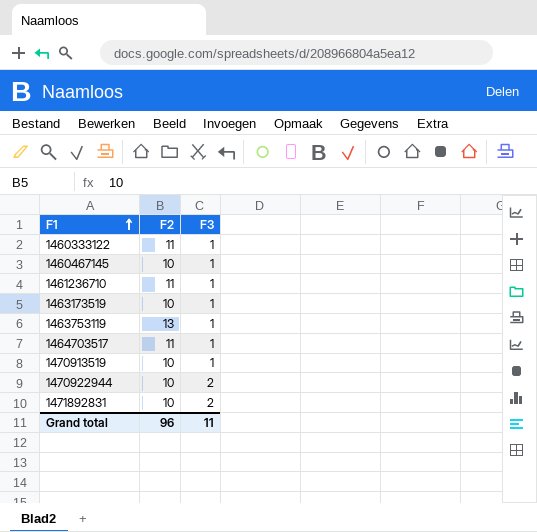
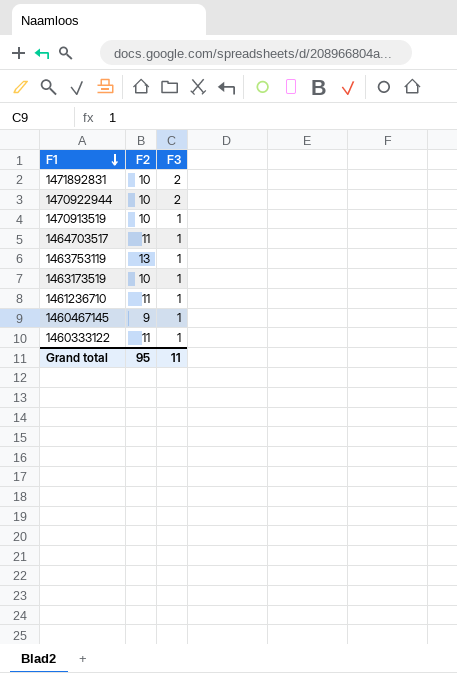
row order: F1 ascending -> F1 descending
1460467145 | F2: 10 -> 9
Grand total | F2: 96 -> 95

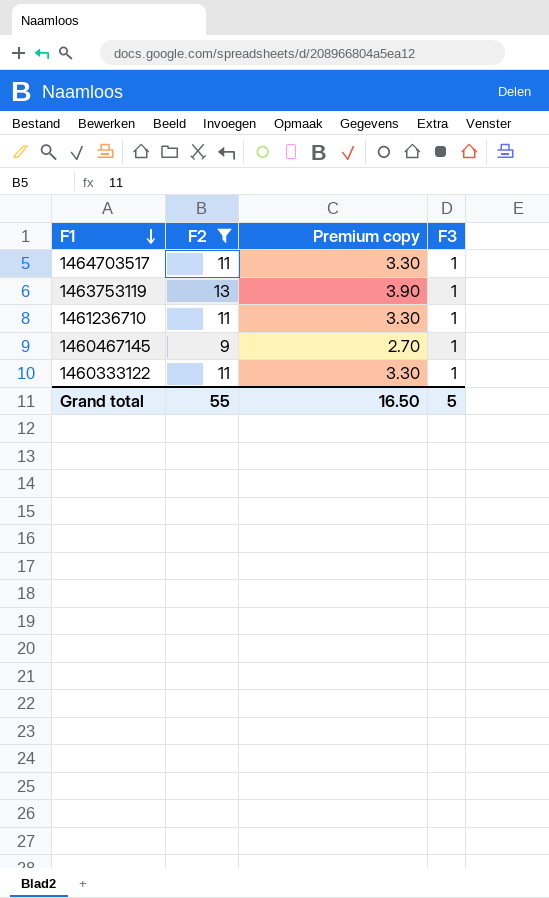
filter: none -> F2 != 10
column Premium copy | formula: none -> [F2] * 0.3
Grand total | F2: 95 -> 55
Grand total | F3: 11 -> 5

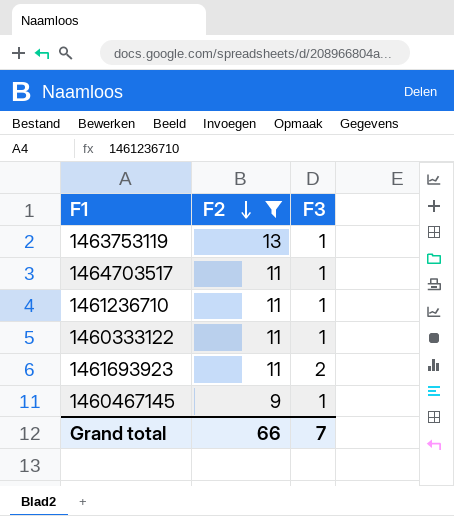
row order: F1 descending -> F2 descending
column Premium copy | formula: [F2] * 0.3 -> none
row 1461693923: none -> 11 | 2
Grand total | F2: 55 -> 66
Grand total | F3: 5 -> 7

